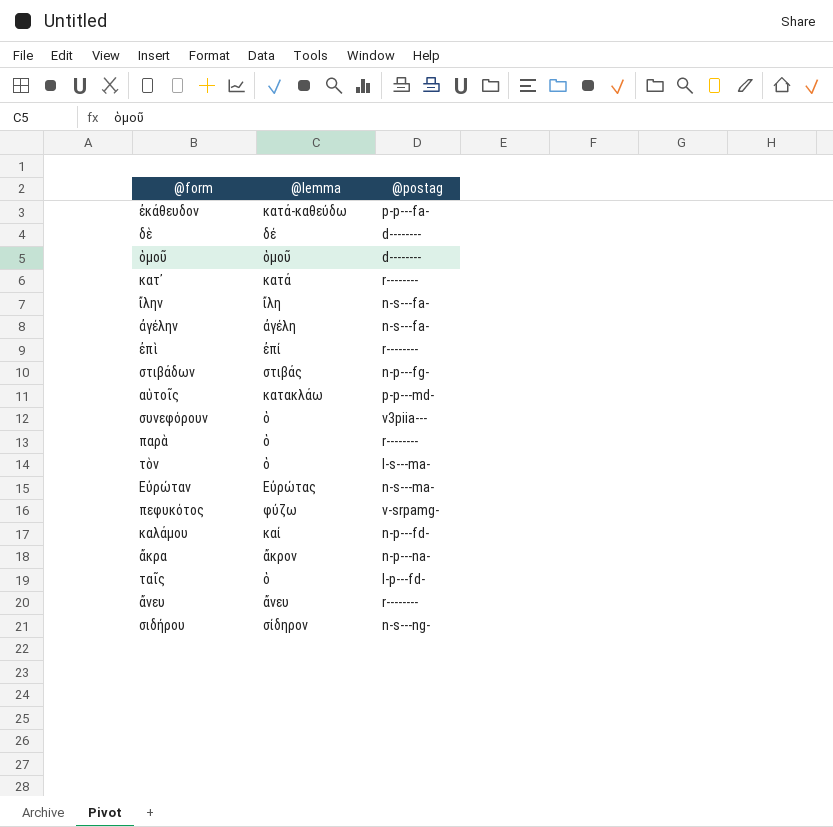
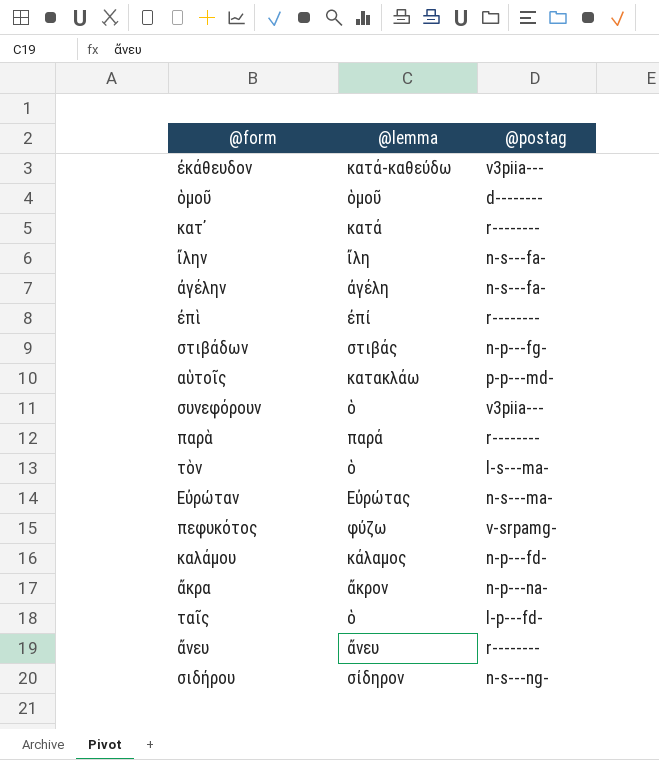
row δὲ: δέ | d-------- -> none
ἐκάθευδον | @postag: p-p---fa- -> v3piia---
παρὰ | @lemma: ὁ -> παρά
καλάμου | @lemma: καί -> κάλαμος

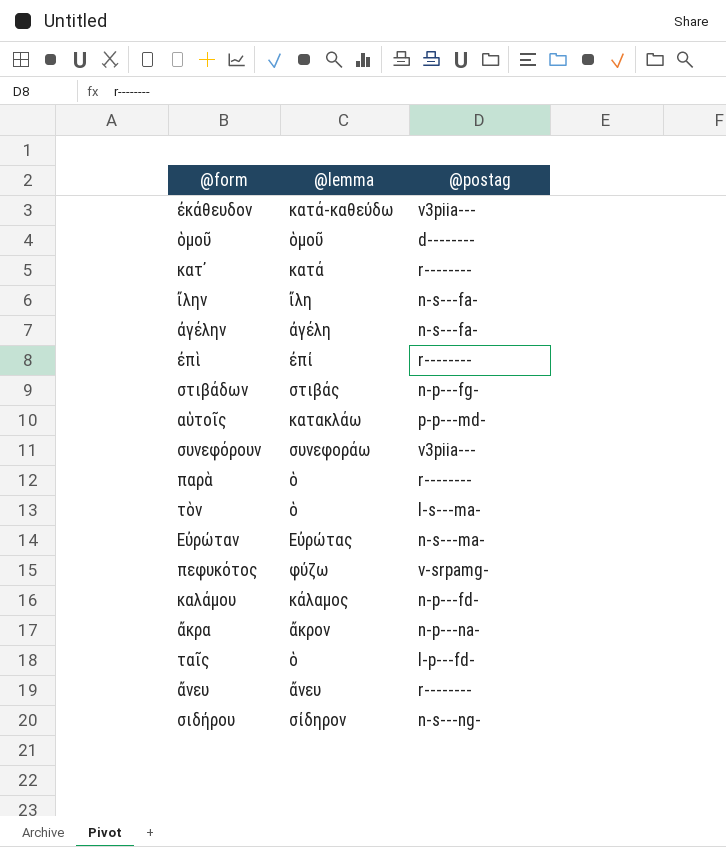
συνεφόρουν | @lemma: ὁ -> συνεφοράω
παρὰ | @lemma: παρά -> ὁ

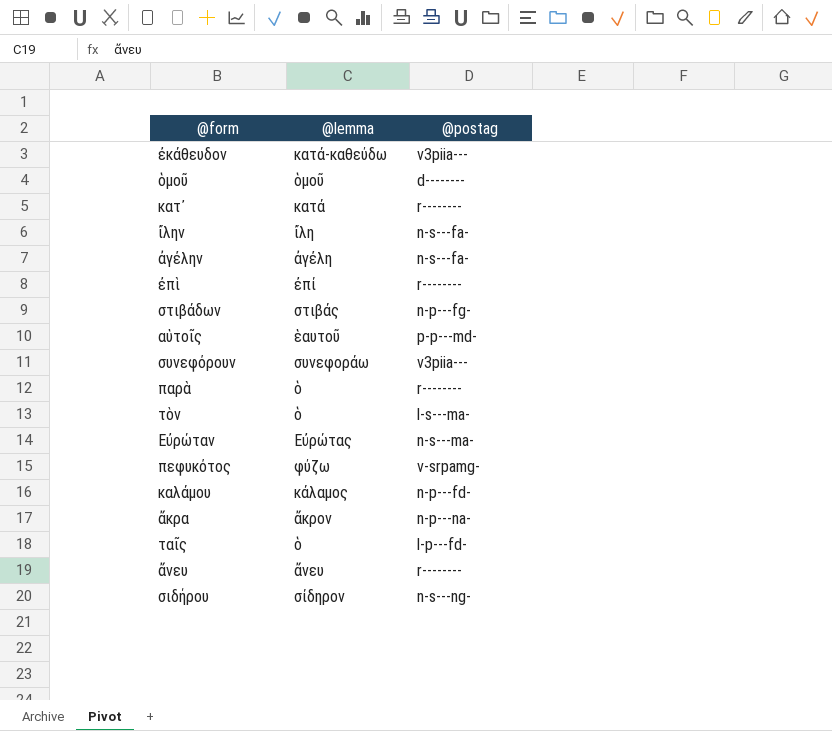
αὑτοῖς | @lemma: κατακλάω -> ἑαυτοῦ

